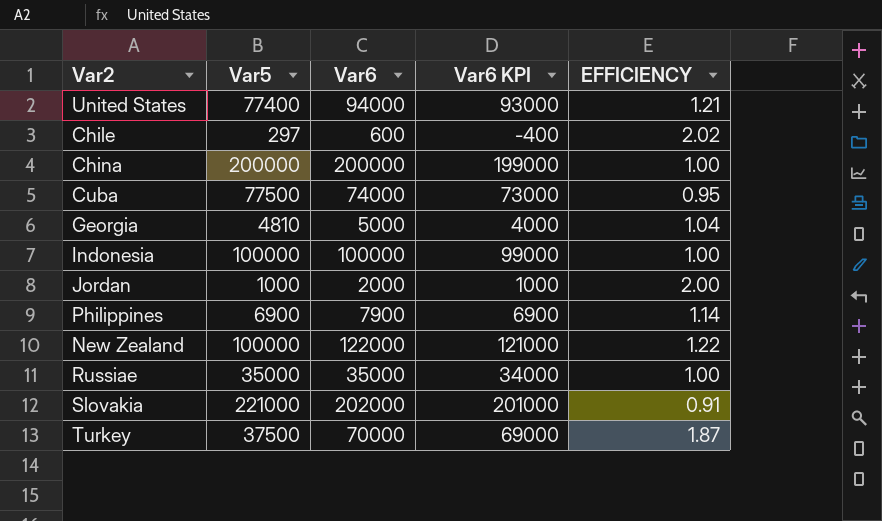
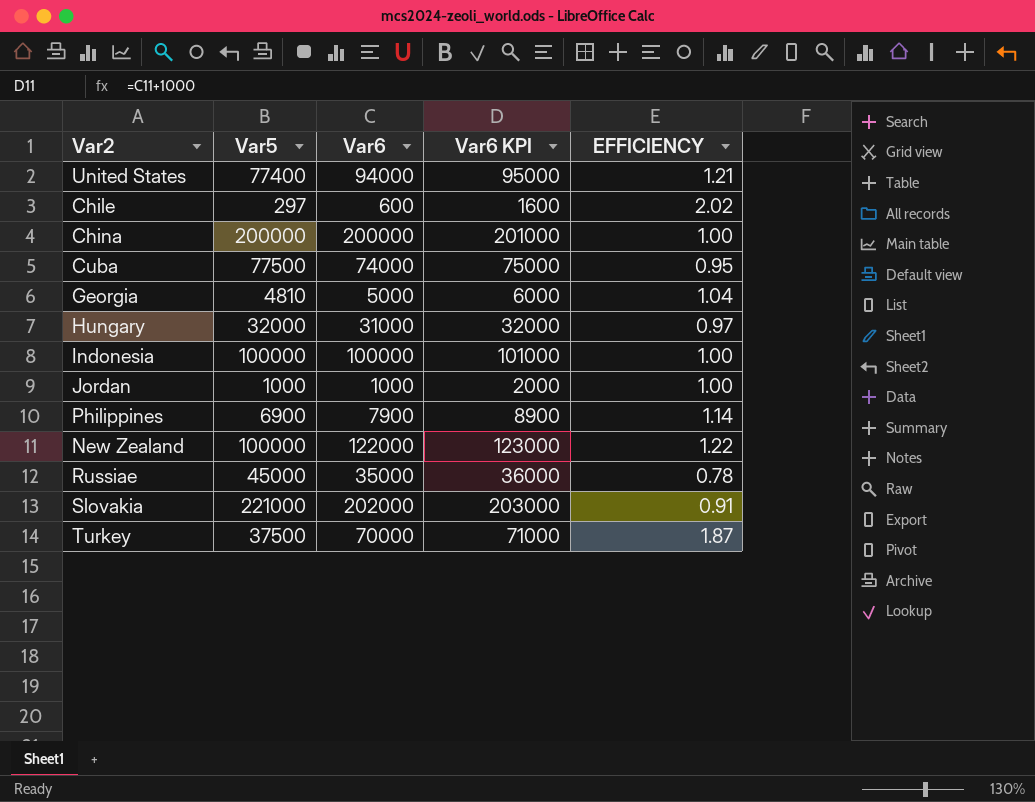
column Var6 KPI | formula: [Var6] - 1000 -> [Var6] + 1000
row Hungary: none -> 32000 | 31000 | 32000 | 0.97
Jordan | Var6: 2000 -> 1000
Jordan | EFFICIENCY: 2.00 -> 1.00
Russiae | Var5: 35000 -> 45000
Russiae | EFFICIENCY: 1.00 -> 0.78

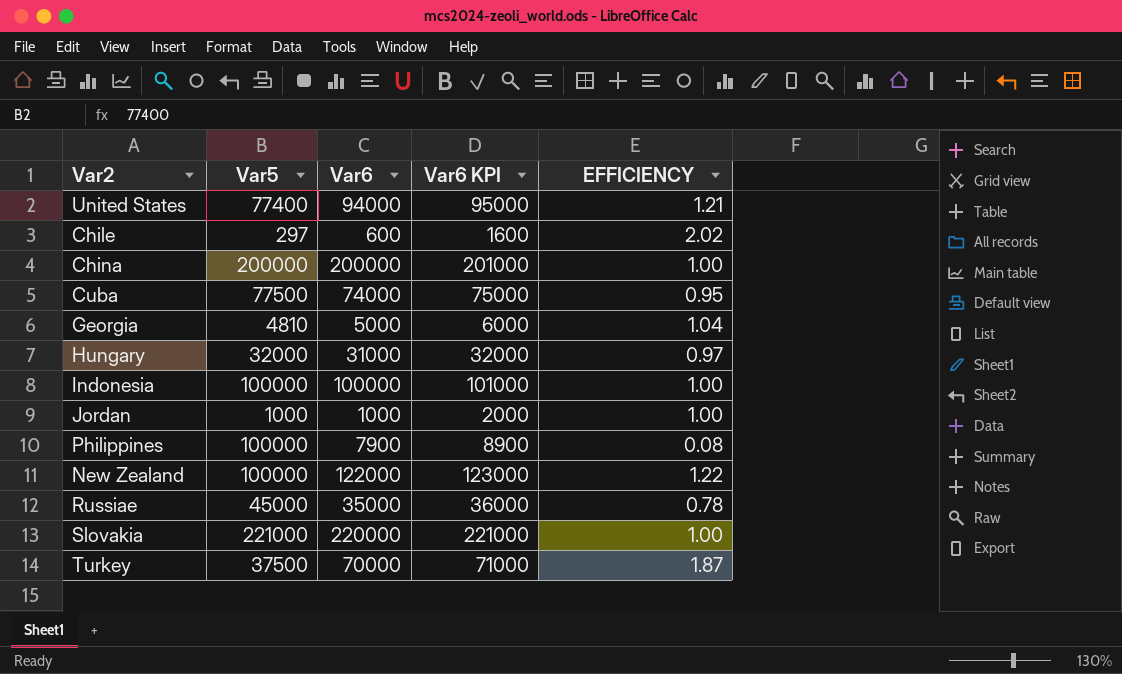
Philippines | Var5: 6900 -> 100000
Philippines | EFFICIENCY: 1.14 -> 0.08
Slovakia | Var6: 202000 -> 220000
Slovakia | Var6 KPI: 203000 -> 221000
Slovakia | EFFICIENCY: 0.91 -> 1.00

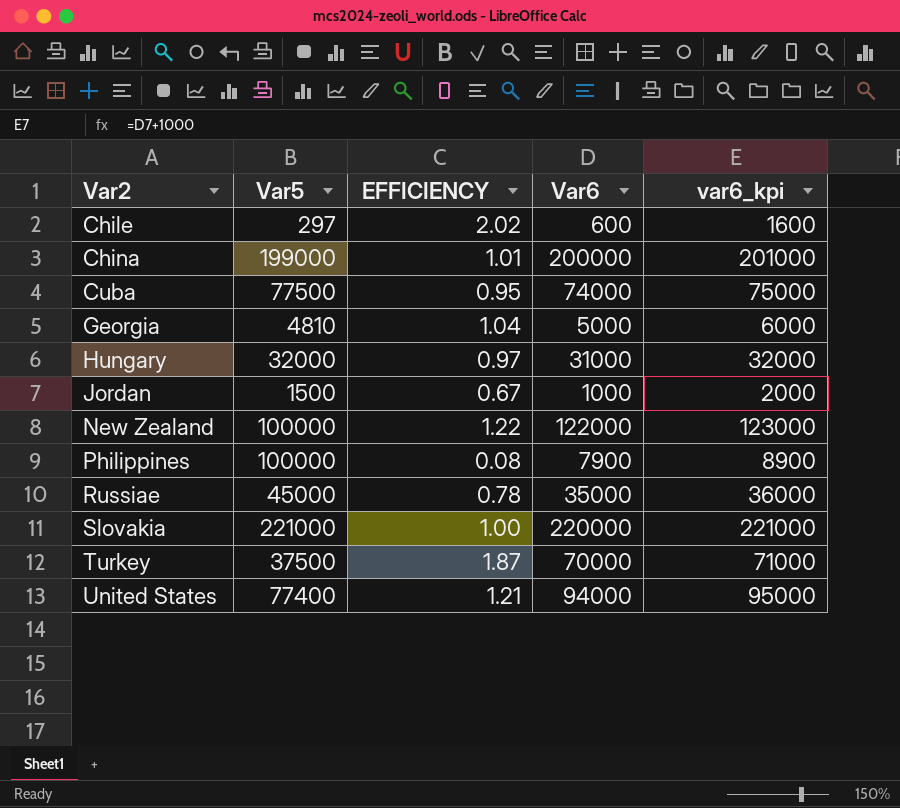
row order: none -> Var2 ascending
column EFFICIENCY | position: 5 -> 3
column name: Var6 KPI -> var6_kpi
row Indonesia: 100000 | 100000 | 101000 | 1.00 -> none
China | Var5: 200000 -> 199000
China | EFFICIENCY: 1.00 -> 1.01
Jordan | Var5: 1000 -> 1500
Jordan | EFFICIENCY: 1.00 -> 0.67

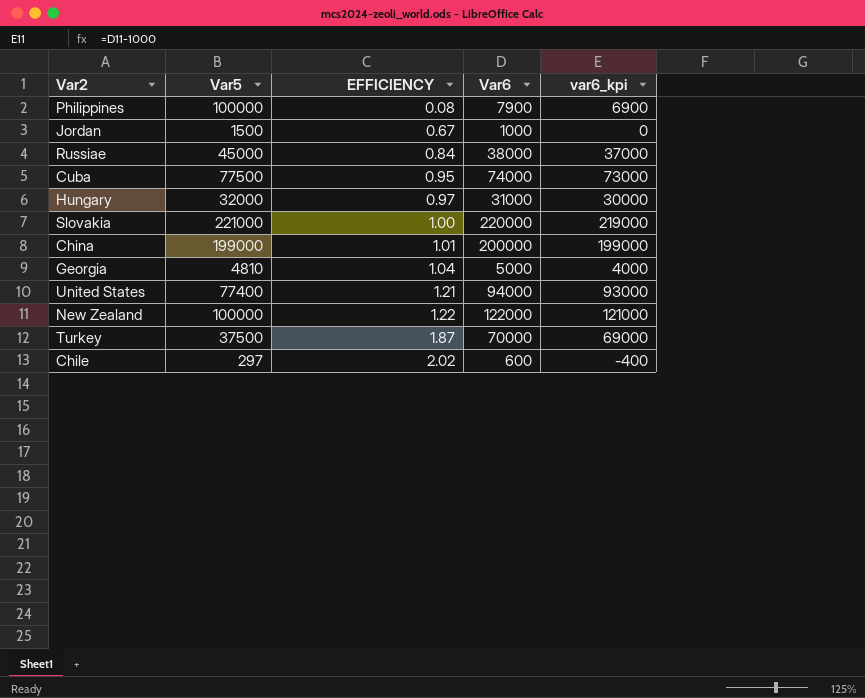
row order: Var2 ascending -> EFFICIENCY ascending
column var6_kpi | formula: [Var6] + 1000 -> [Var6] - 1000
Russiae | EFFICIENCY: 0.78 -> 0.84
Russiae | Var6: 35000 -> 38000

